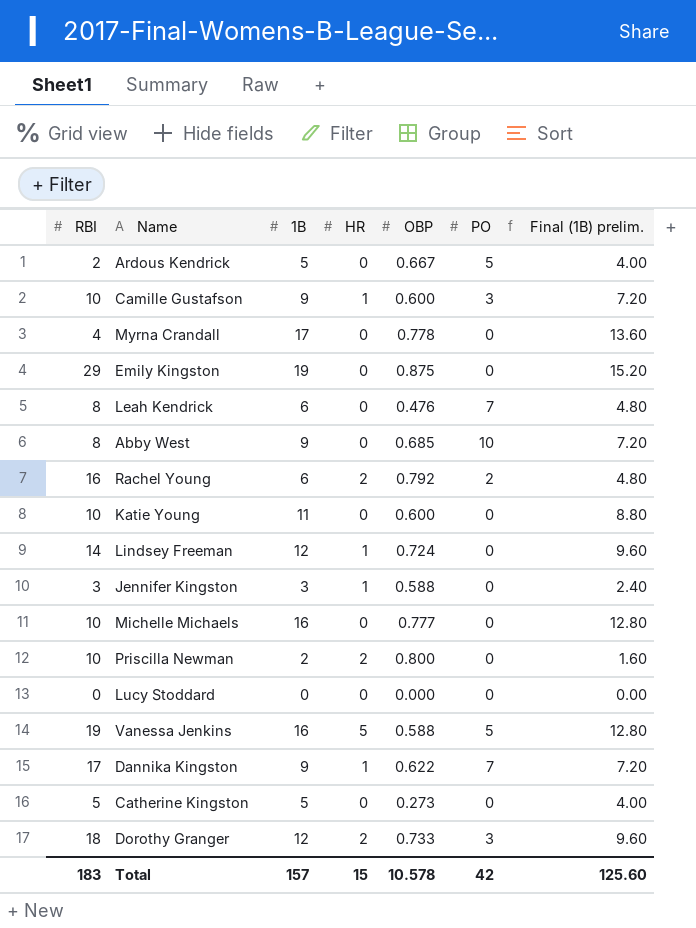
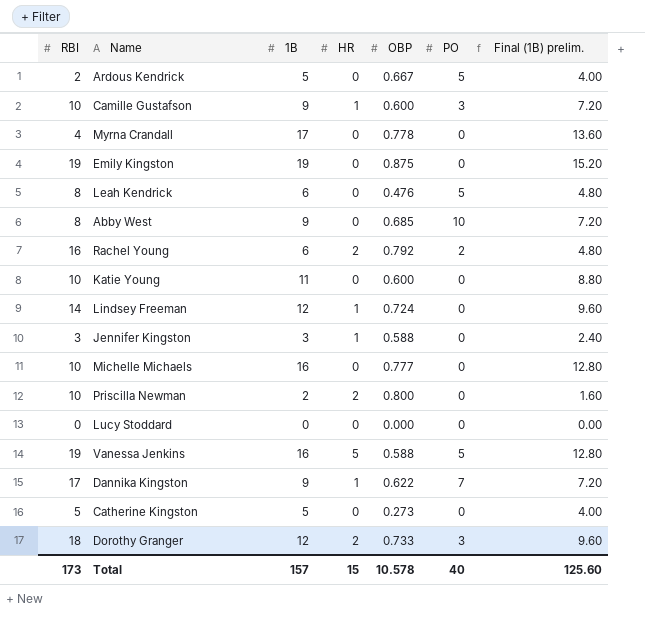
Emily Kingston | RBI: 29 -> 19
Leah Kendrick | PO: 7 -> 5
Total | RBI: 183 -> 173
Total | PO: 42 -> 40

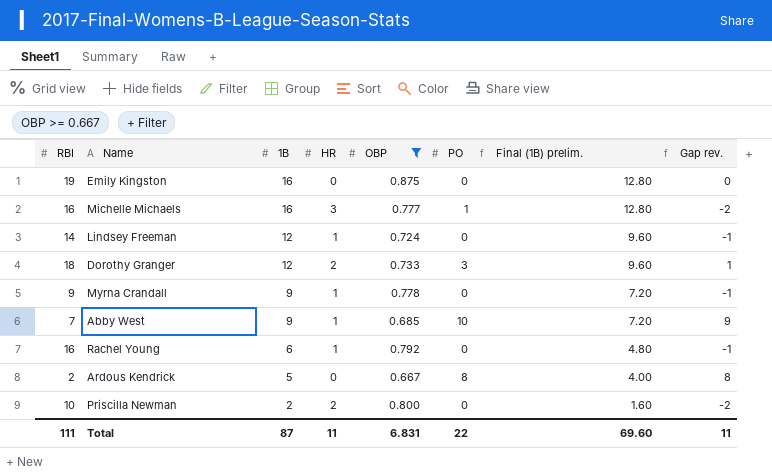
filter: none -> OBP >= 0.667
row order: none -> 1B descending
column Gap rev. | formula: none -> [PO] - [HR]
Emily Kingston | 1B: 19 -> 16
Emily Kingston | Final (1B) prelim.: 15.20 -> 12.80
Michelle Michaels | RBI: 10 -> 16
Michelle Michaels | HR: 0 -> 3
Michelle Michaels | PO: 0 -> 1
Myrna Crandall | RBI: 4 -> 9
Myrna Crandall | 1B: 17 -> 9
Myrna Crandall | HR: 0 -> 1
Myrna Crandall | Final (1B) prelim.: 13.60 -> 7.20
Abby West | RBI: 8 -> 7
Abby West | HR: 0 -> 1
Rachel Young | HR: 2 -> 1
Rachel Young | PO: 2 -> 0
Ardous Kendrick | PO: 5 -> 8
Total | RBI: 173 -> 111
Total | 1B: 157 -> 87
Total | HR: 15 -> 11
Total | OBP: 10.578 -> 6.831
Total | PO: 40 -> 22
Total | Final (1B) prelim.: 125.60 -> 69.60

